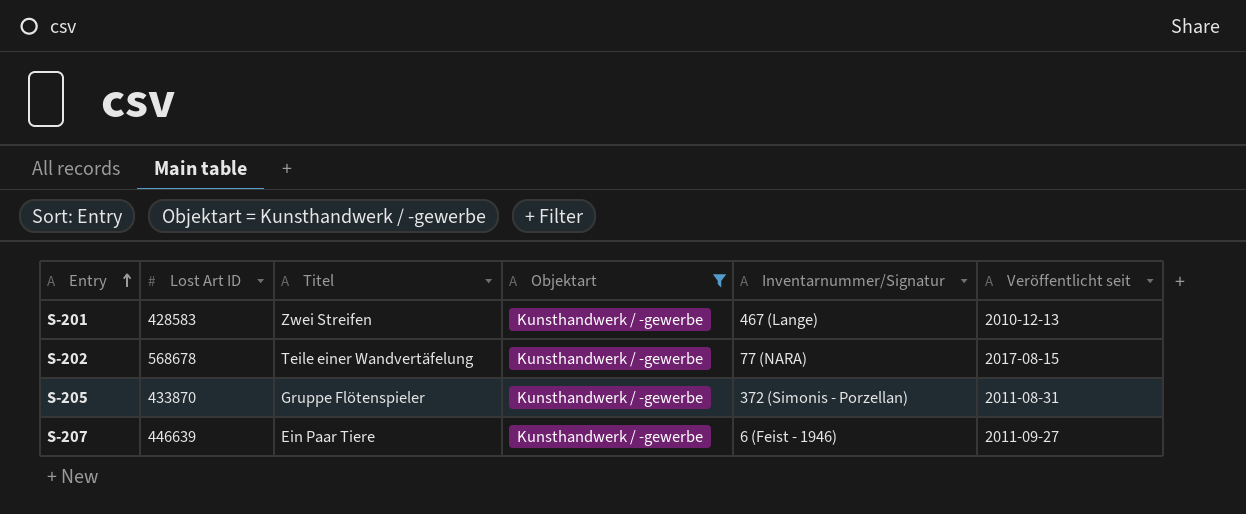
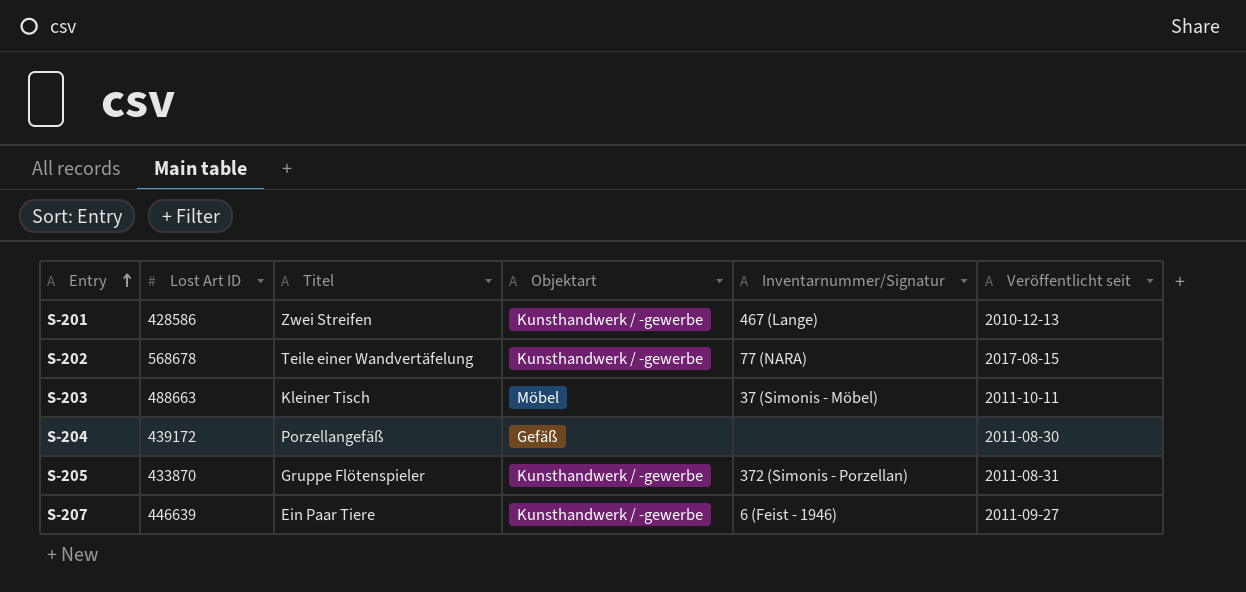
filter: Objektart = Kunsthandwerk / -gewerbe -> none
S-201 | Lost Art ID: 428583 -> 428586

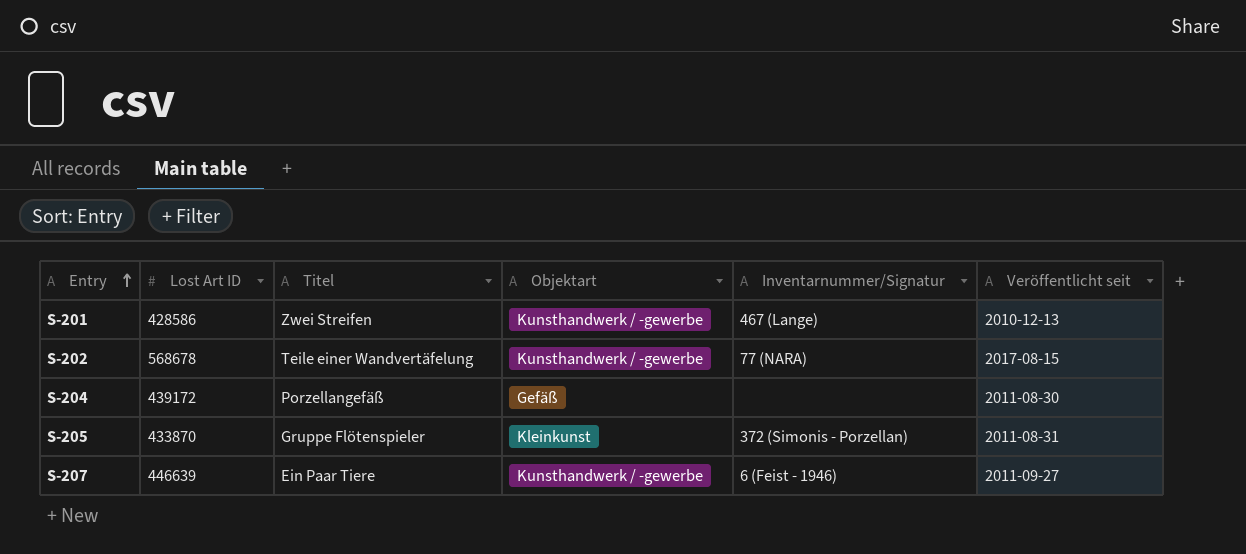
row S-203: 488663 | Kleiner Tisch | Möbel | 37 (Simonis - Möbel) | 2011-10-11 -> none
S-205 | Objektart: Kunsthandwerk / -gewerbe -> Kleinkunst

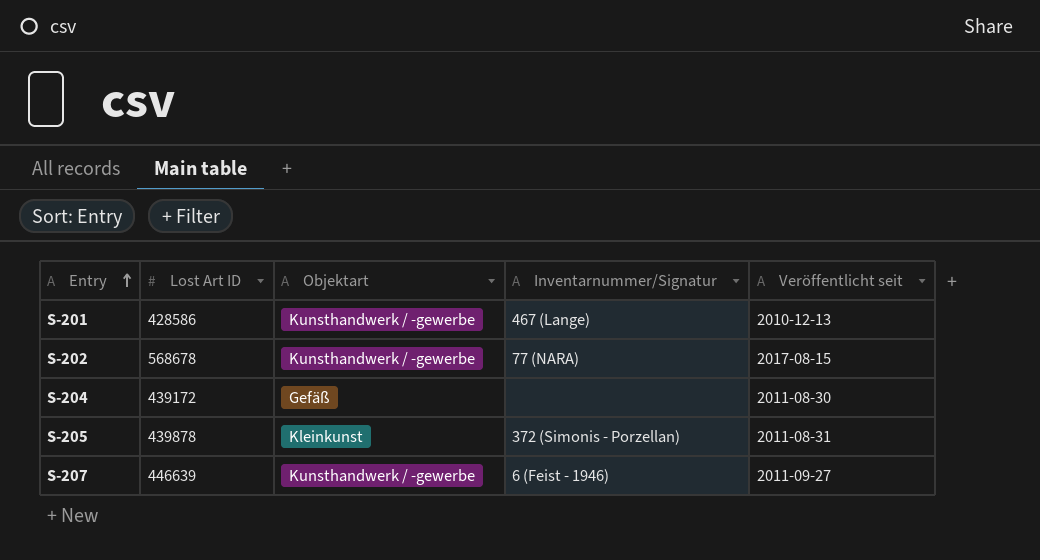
column Titel | position: 3 -> none
S-205 | Lost Art ID: 433870 -> 439878

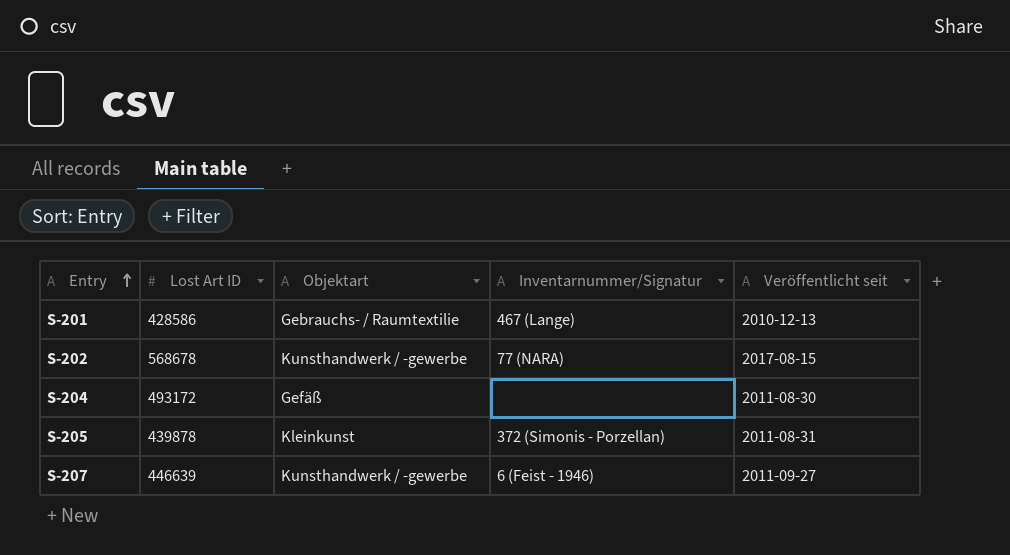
S-201 | Objektart: Kunsthandwerk / -gewerbe -> Gebrauchs- / Raumtextilie
S-204 | Lost Art ID: 439172 -> 493172

